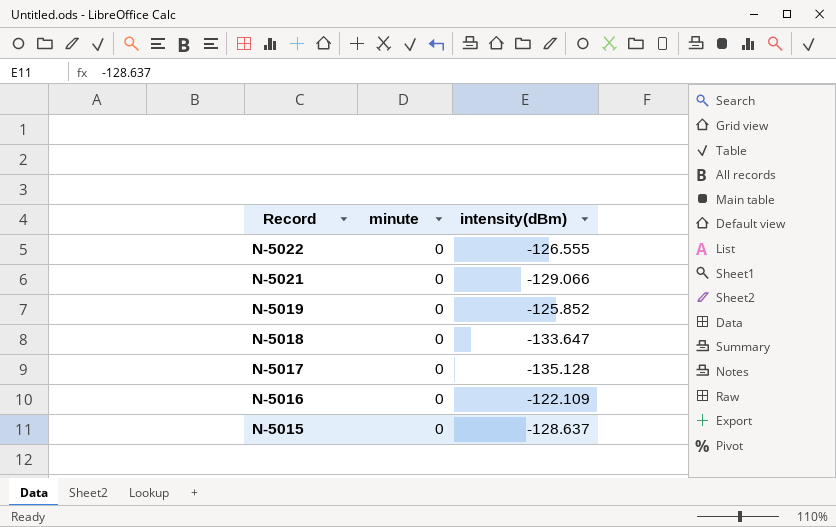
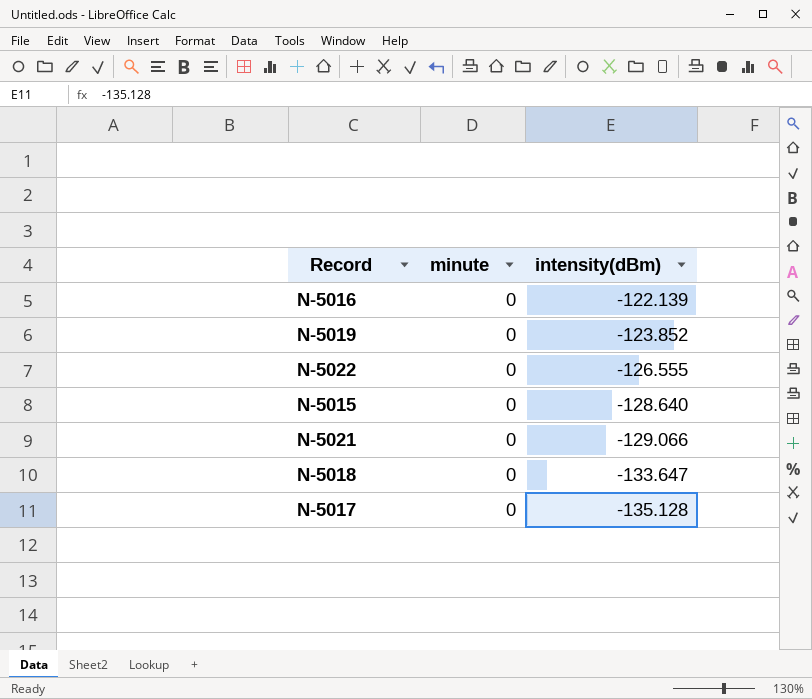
row order: Record descending -> intensity(dBm) descending
N-5016 | intensity(dBm): -122.109 -> -122.139
N-5019 | intensity(dBm): -125.852 -> -123.852
N-5015 | intensity(dBm): -128.637 -> -128.640

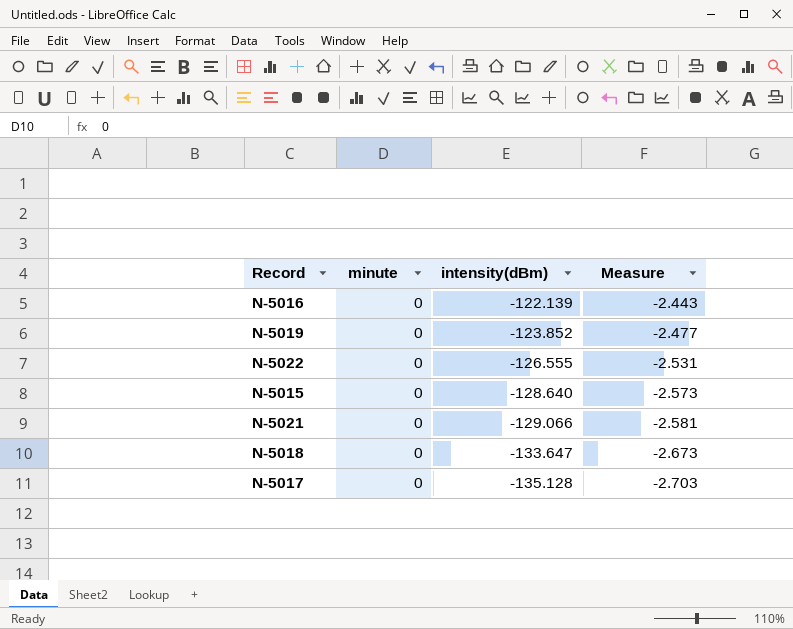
column Measure | formula: none -> [intensity(dBm)] * 0.02

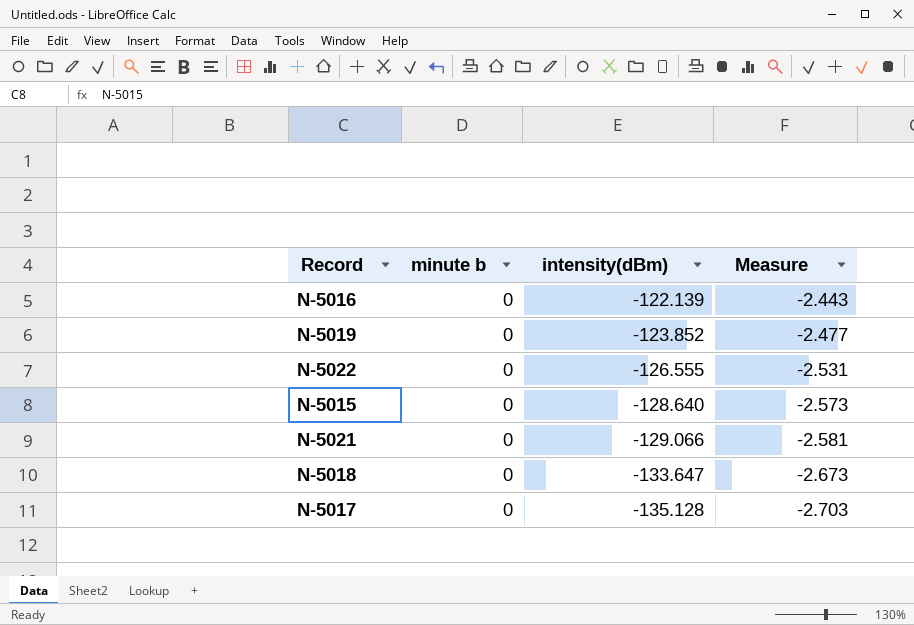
column name: minute -> minute b

